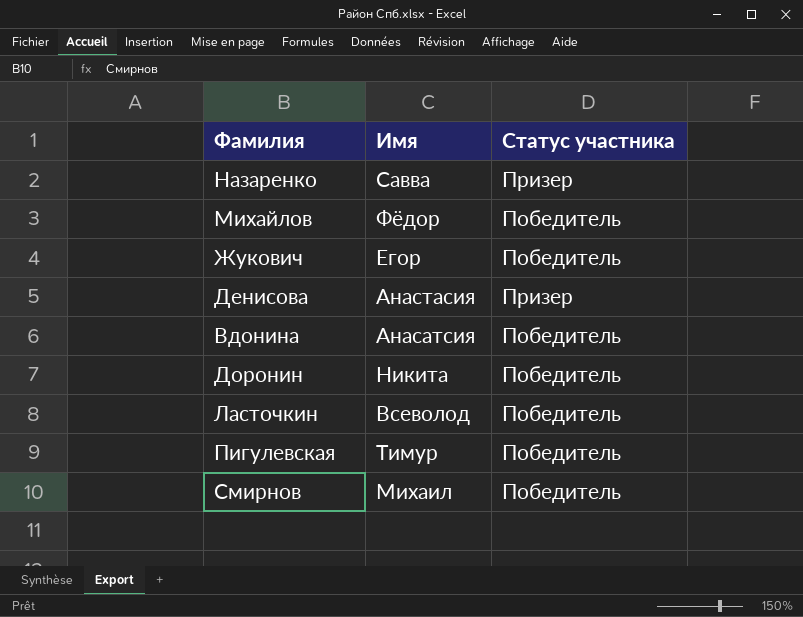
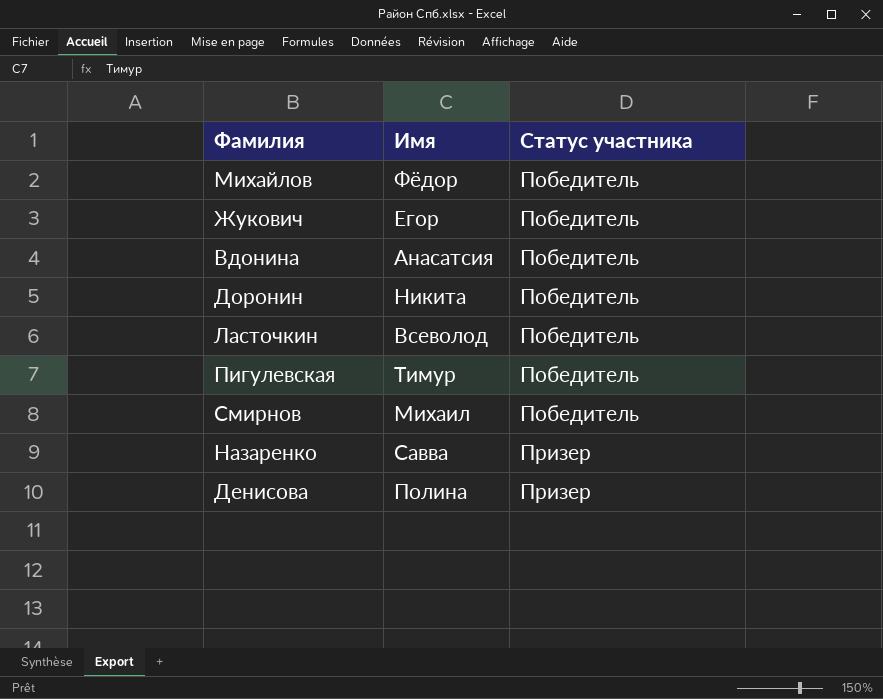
row order: none -> Статус участника ascending
Денисова | Имя: Анастасия -> Полина

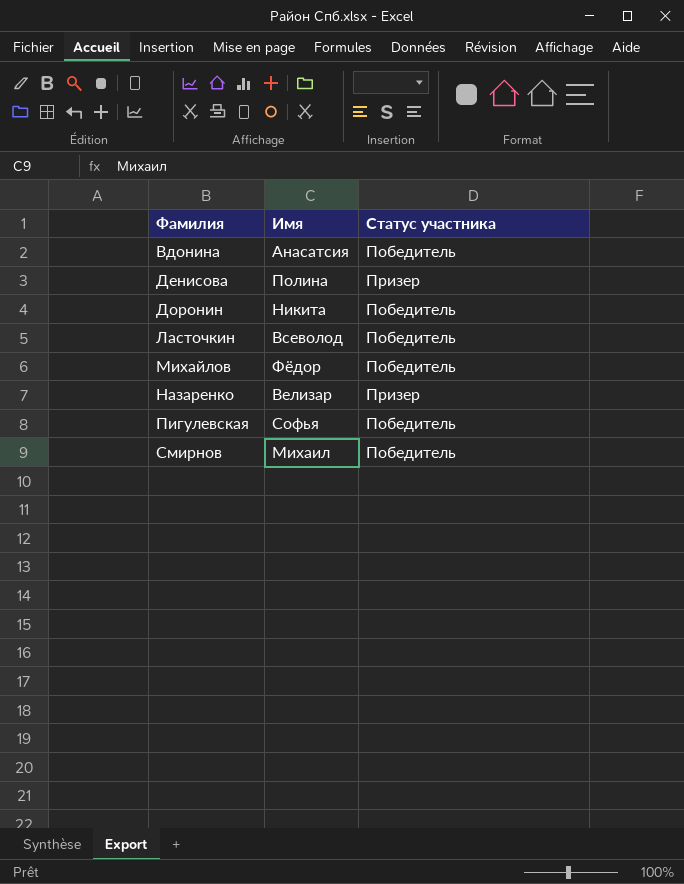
row order: Статус участника ascending -> Фамилия ascending
row Жукович: Егор | Победитель -> none
Назаренко | Имя: Савва -> Велизар
Пигулевская | Имя: Тимур -> Софья

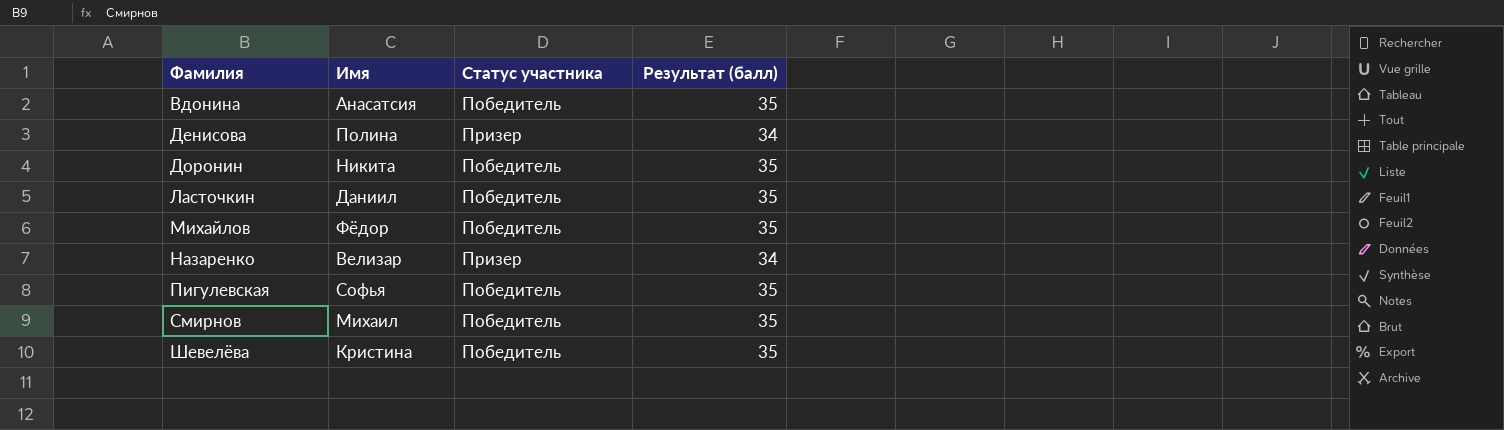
column Результат (балл) | position: none -> 4
Ласточкин | Имя: Всеволод -> Даниил
row Шевелёва: none -> Кристина | Победитель | 35

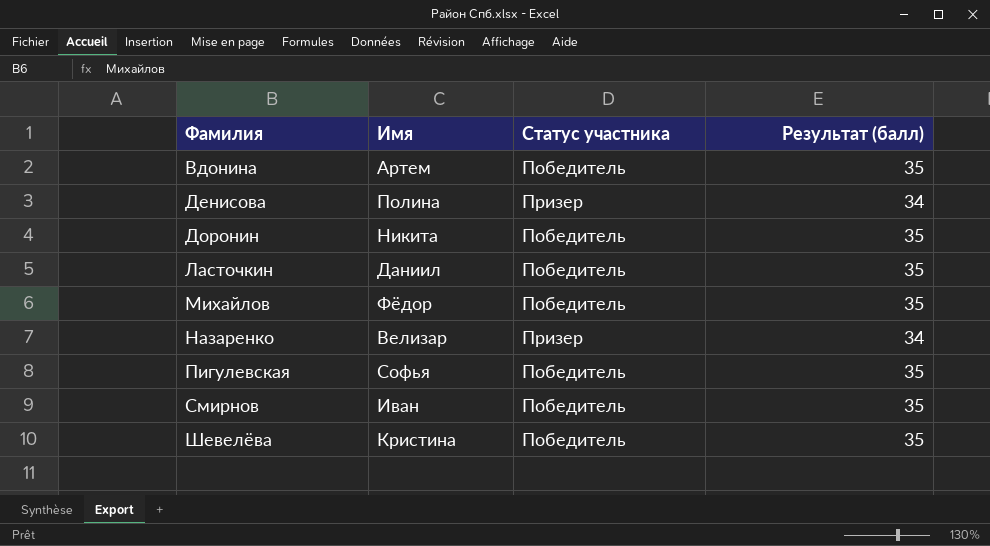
Вдонина | Имя: Анасатсия -> Артем
Смирнов | Имя: Михаил -> Иван

